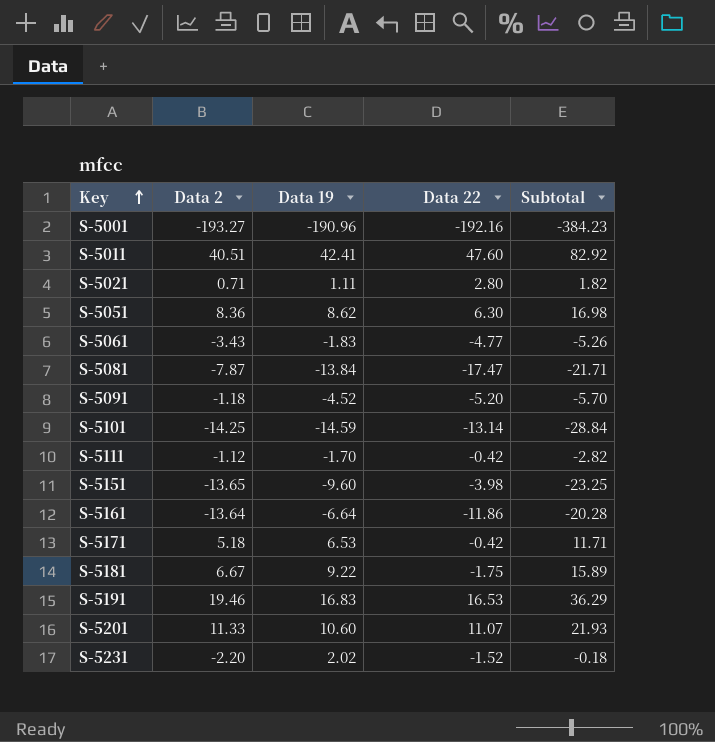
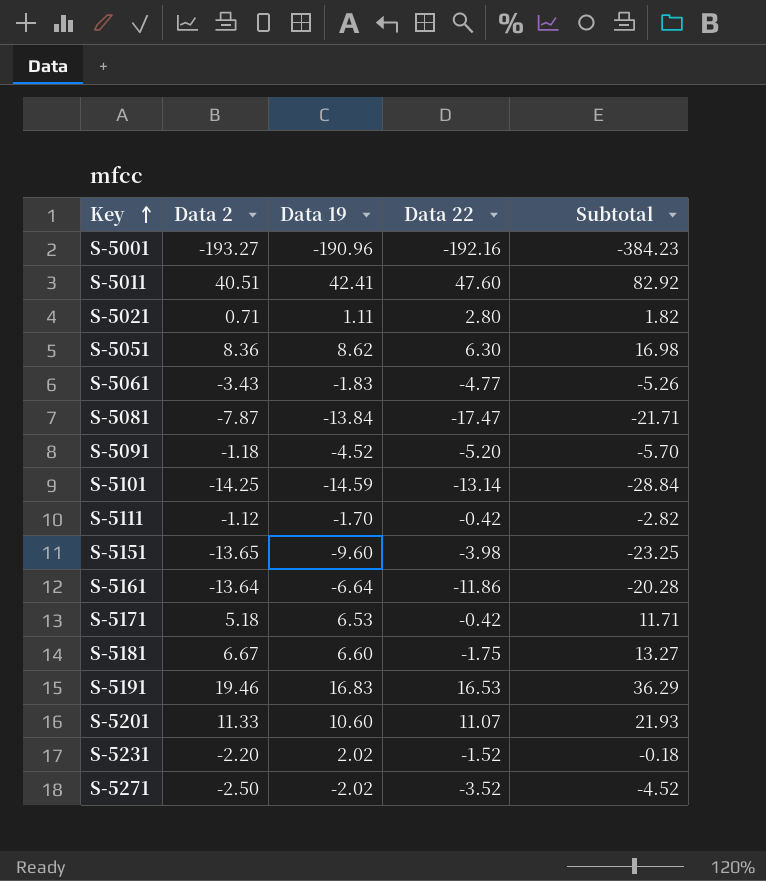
S-5181 | Data 19: 9.22 -> 6.60
S-5181 | Subtotal: 15.89 -> 13.27
row S-5271: none -> -2.50 | -2.02 | -3.52 | -4.52

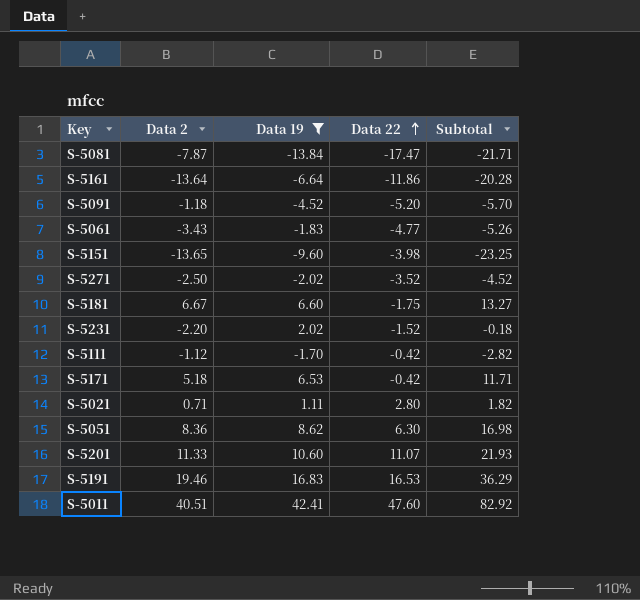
filter: none -> Data 19 >= -13.84
row order: Key ascending -> Data 22 ascending

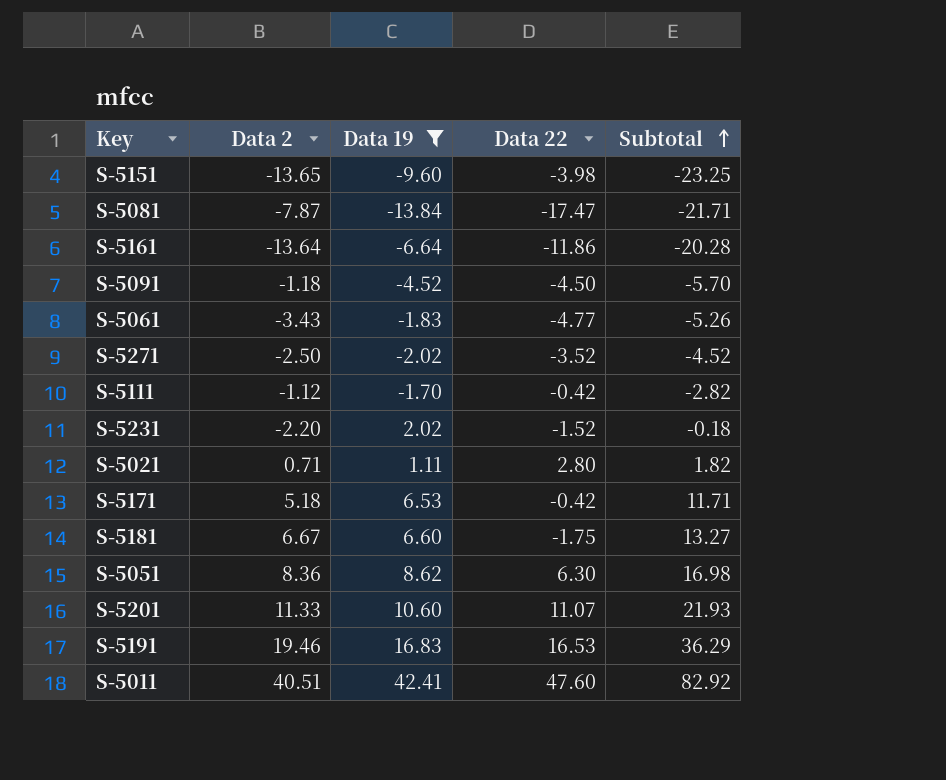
row order: Data 22 ascending -> Subtotal ascending
S-5091 | Data 22: -5.20 -> -4.50

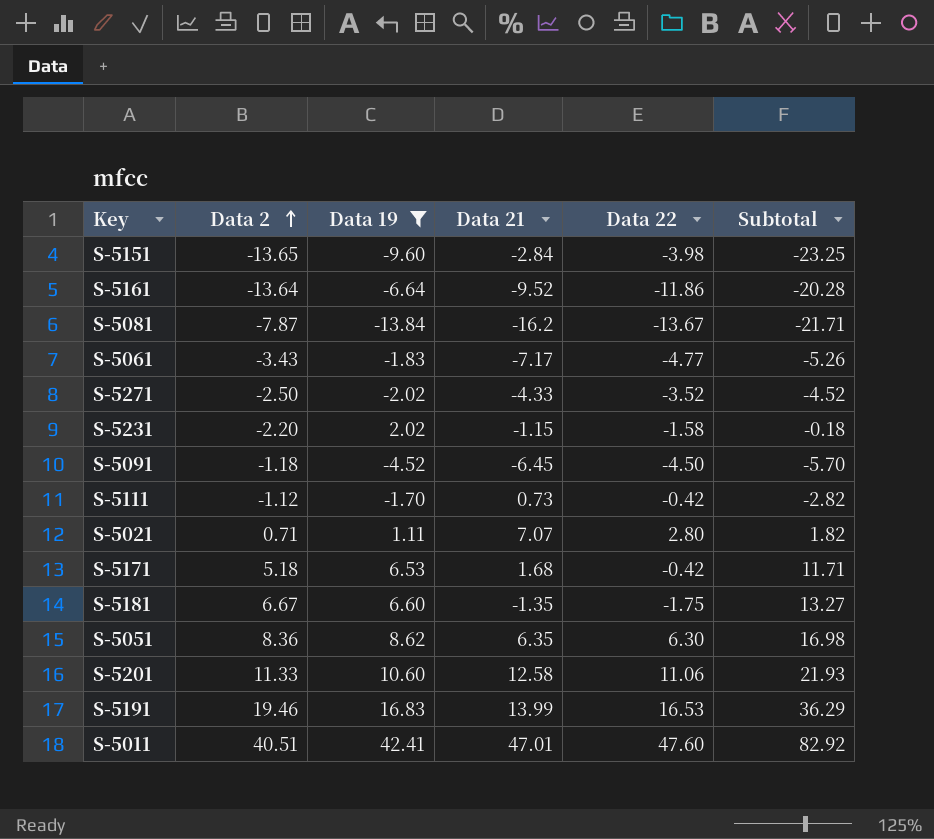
row order: Subtotal ascending -> Data 2 ascending
column Data 21 | position: none -> 4
S-5081 | Data 22: -17.47 -> -13.67
S-5231 | Data 22: -1.52 -> -1.58
S-5201 | Data 22: 11.07 -> 11.06

